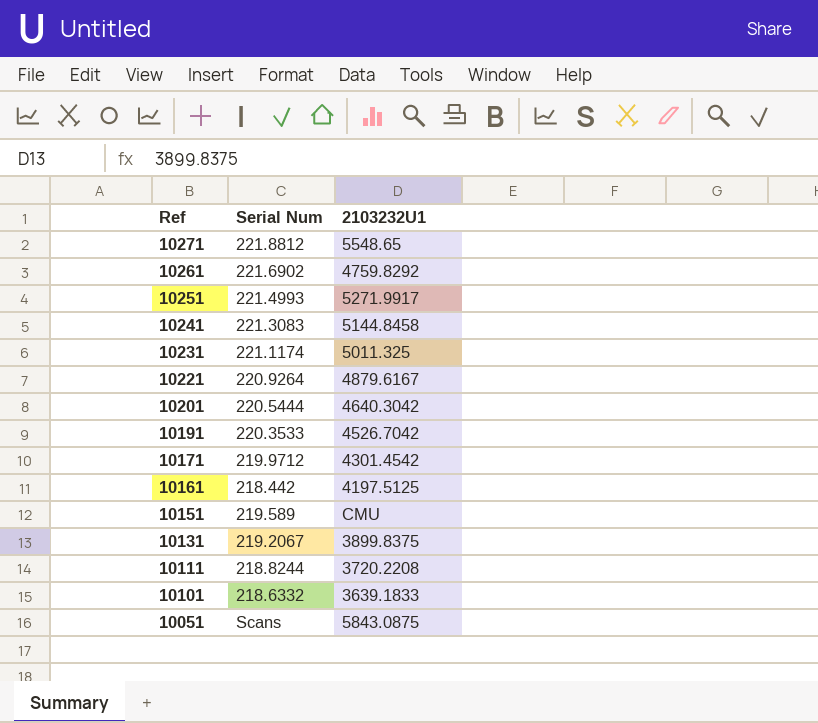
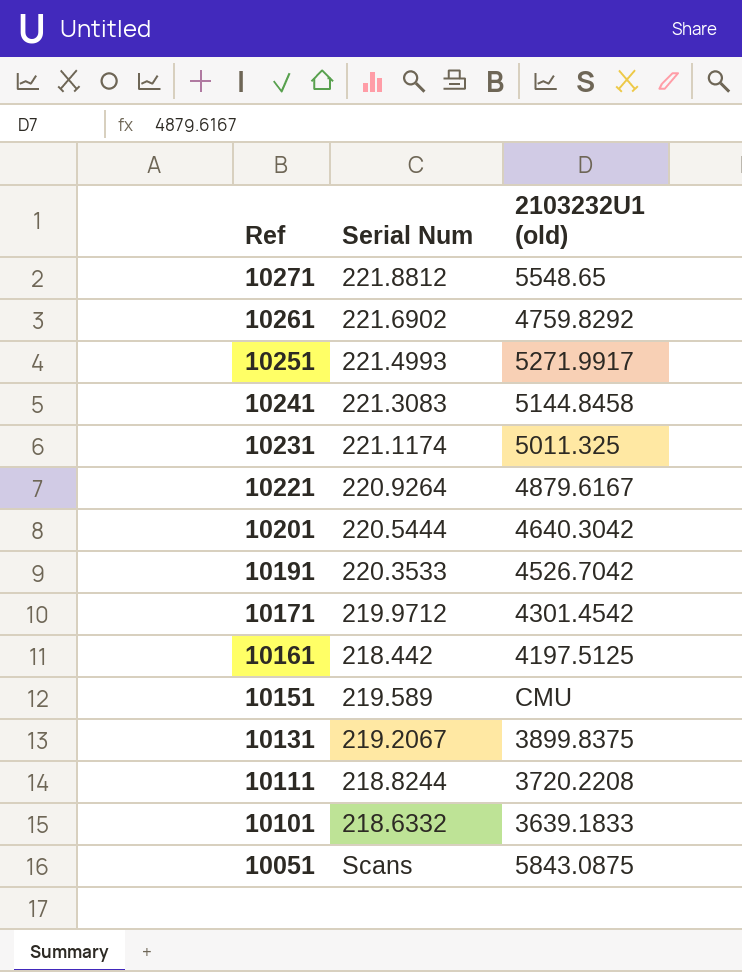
column name: 2103232U1 -> 2103232U1 (old)

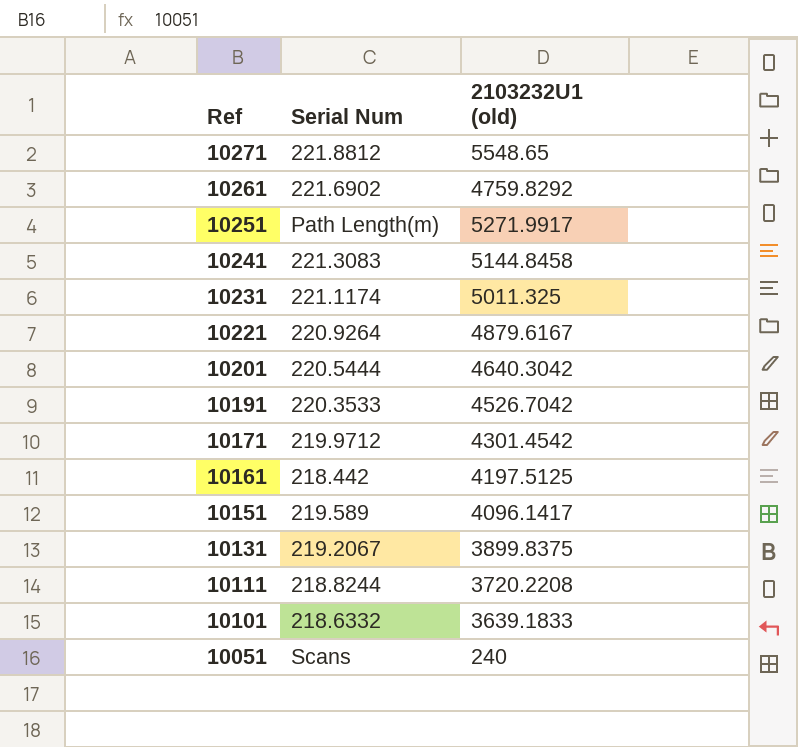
10251 | Serial Num: 221.4993 -> Path Length(m)
10151 | 2103232U1 (old): CMU -> 4096.1417
10051 | 2103232U1 (old): 5843.0875 -> 240

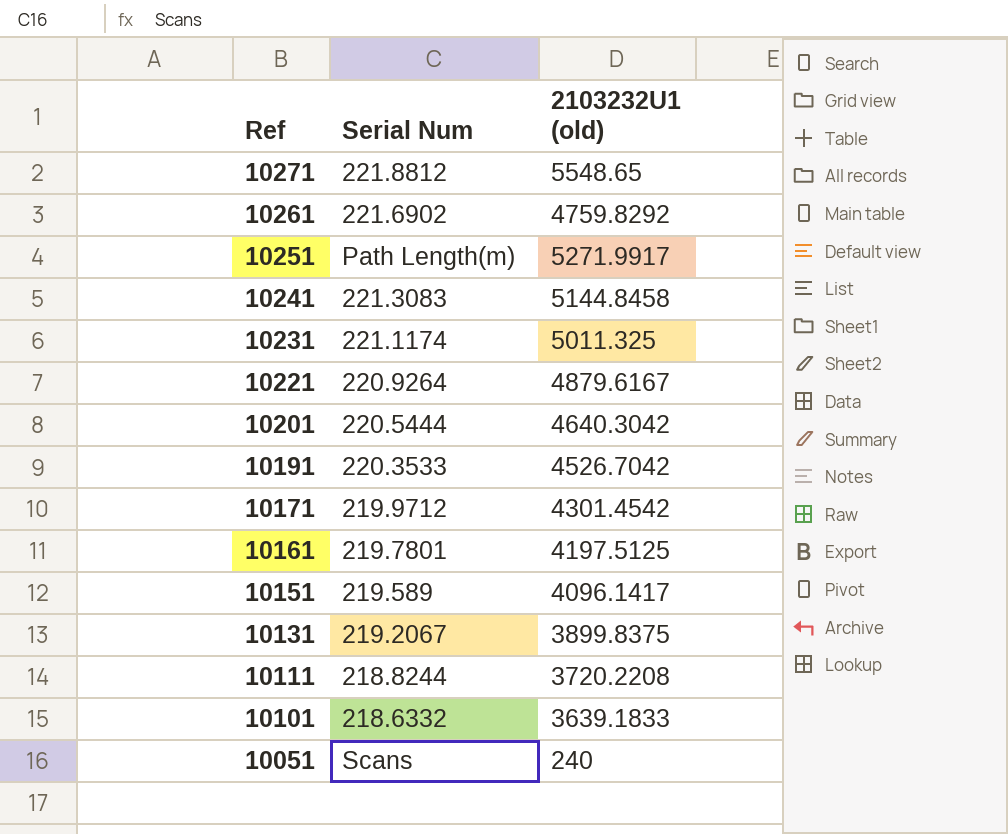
10161 | Serial Num: 218.442 -> 219.7801

